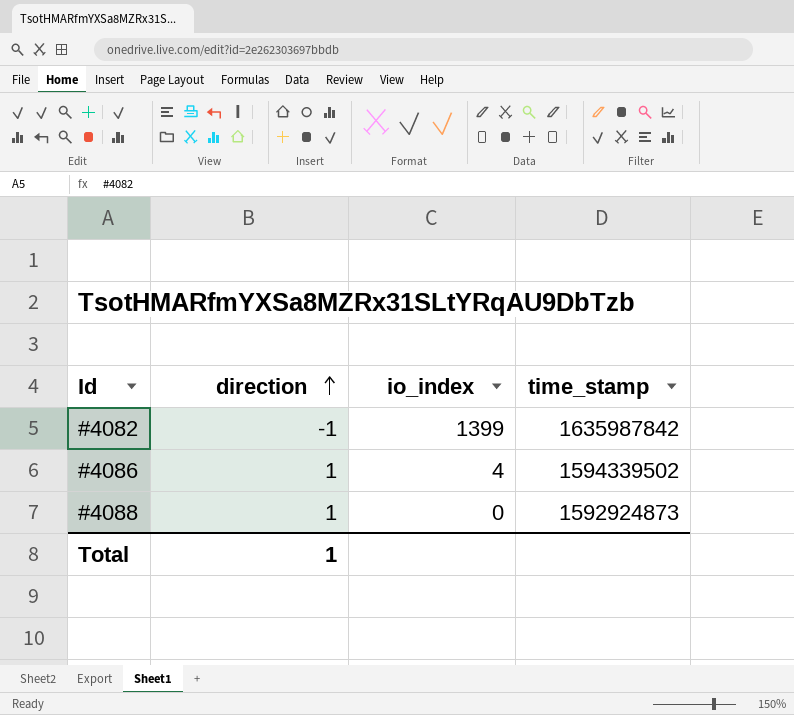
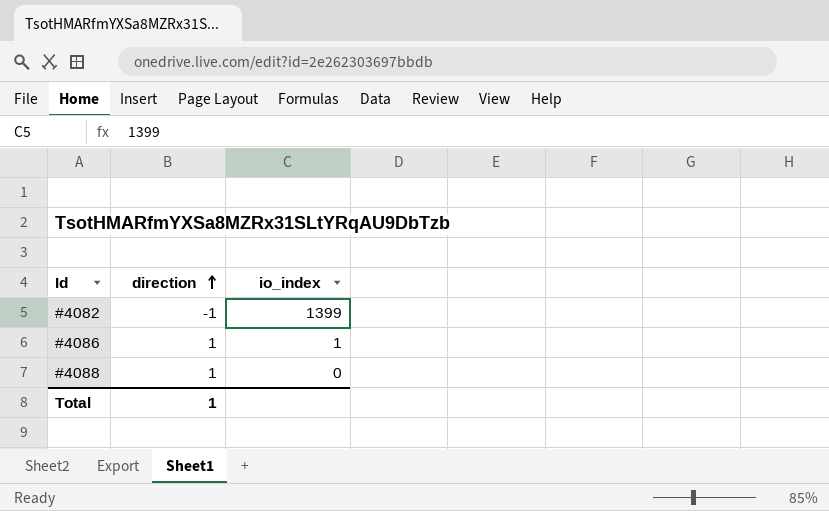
column time_stamp | position: 4 -> none
#4086 | io_index: 4 -> 1

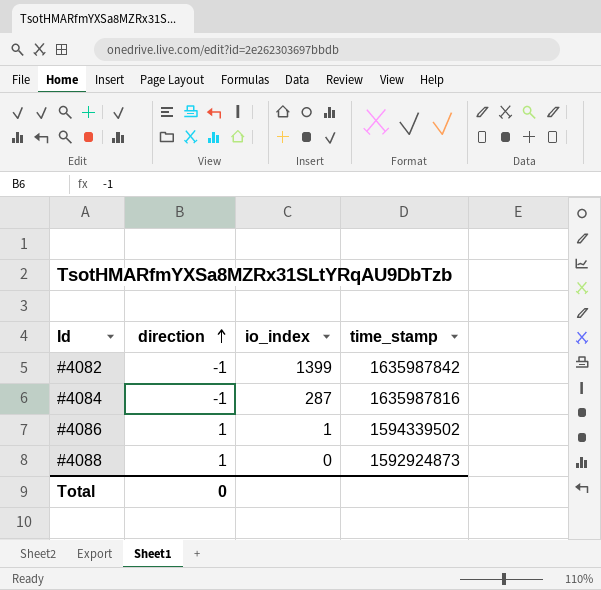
column time_stamp | position: none -> 4
row #4084: none -> -1 | 287 | 1635987816
Total | direction: 1 -> 0

